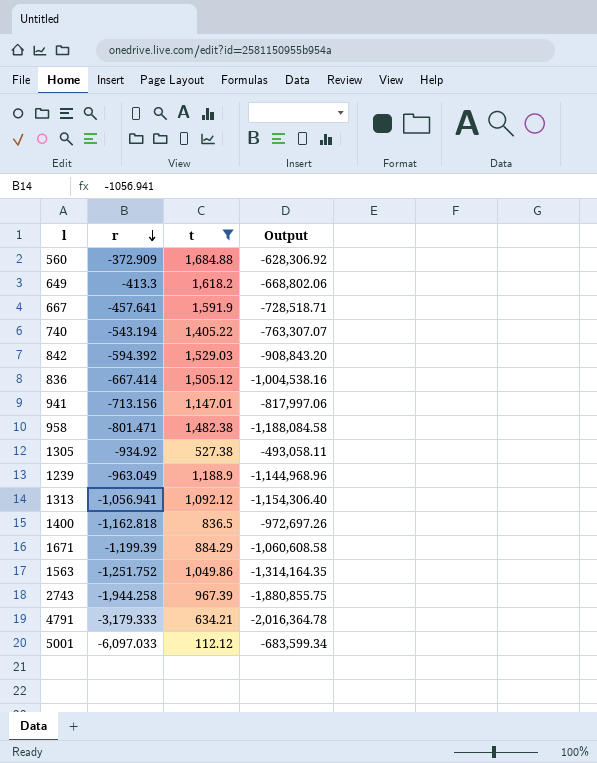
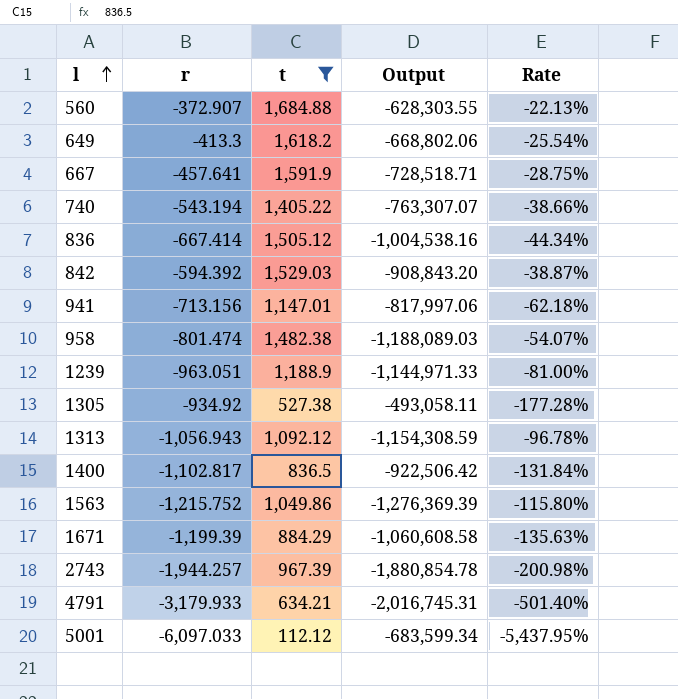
row order: r descending -> l ascending
column Rate | formula: none -> [r] / [t]
560 | r: -372.909 -> -372.907
560 | Output: -628,306.92 -> -628,303.55
958 | r: -801.471 -> -801.474
958 | Output: -1,188,084.58 -> -1,188,089.03
1239 | r: -963.049 -> -963.051
1239 | Output: -1,144,968.96 -> -1,144,971.33
1313 | r: -1,056.941 -> -1,056.943
1313 | Output: -1,154,306.40 -> -1,154,308.59
1400 | r: -1,162.818 -> -1,102.817
1400 | Output: -972,697.26 -> -922,506.42
1563 | r: -1,251.752 -> -1,215.752
1563 | Output: -1,314,164.35 -> -1,276,369.39
2743 | r: -1,944.258 -> -1,944.257
2743 | Output: -1,880,855.75 -> -1,880,854.78
4791 | r: -3,179.333 -> -3,179.933
4791 | Output: -2,016,364.78 -> -2,016,745.31

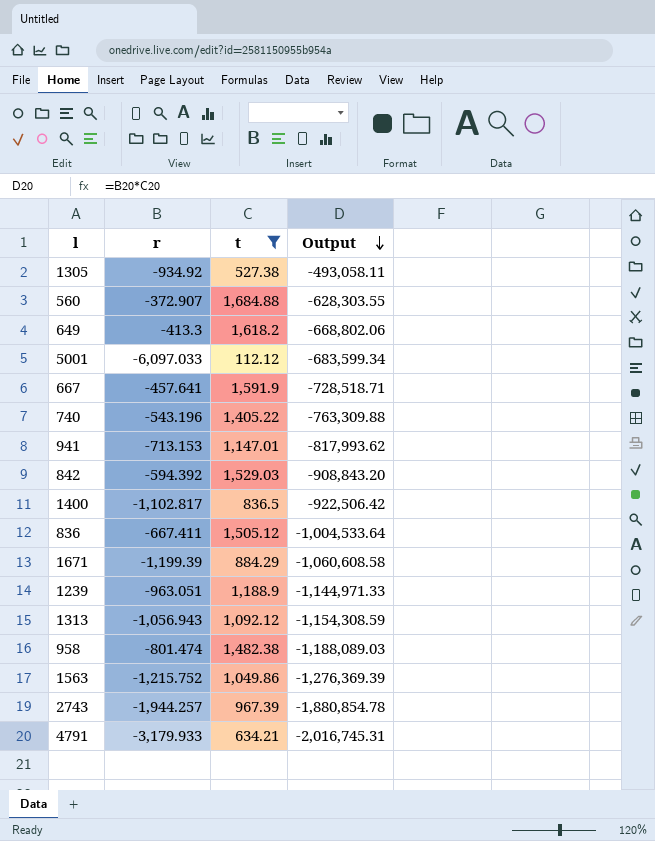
row order: l ascending -> Output descending
column Rate | formula: [r] / [t] -> none
740 | r: -543.194 -> -543.196
740 | Output: -763,307.07 -> -763,309.88
941 | r: -713.156 -> -713.153
941 | Output: -817,997.06 -> -817,993.62
836 | r: -667.414 -> -667.411
836 | Output: -1,004,538.16 -> -1,004,533.64

